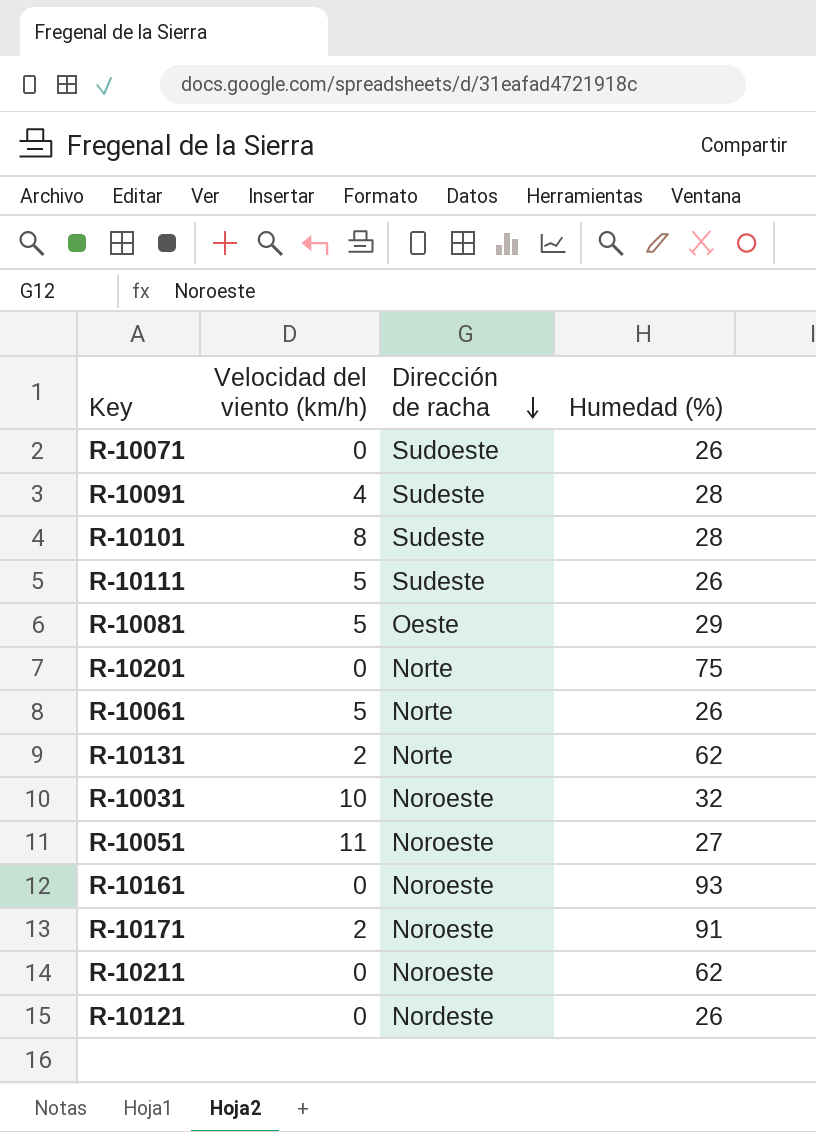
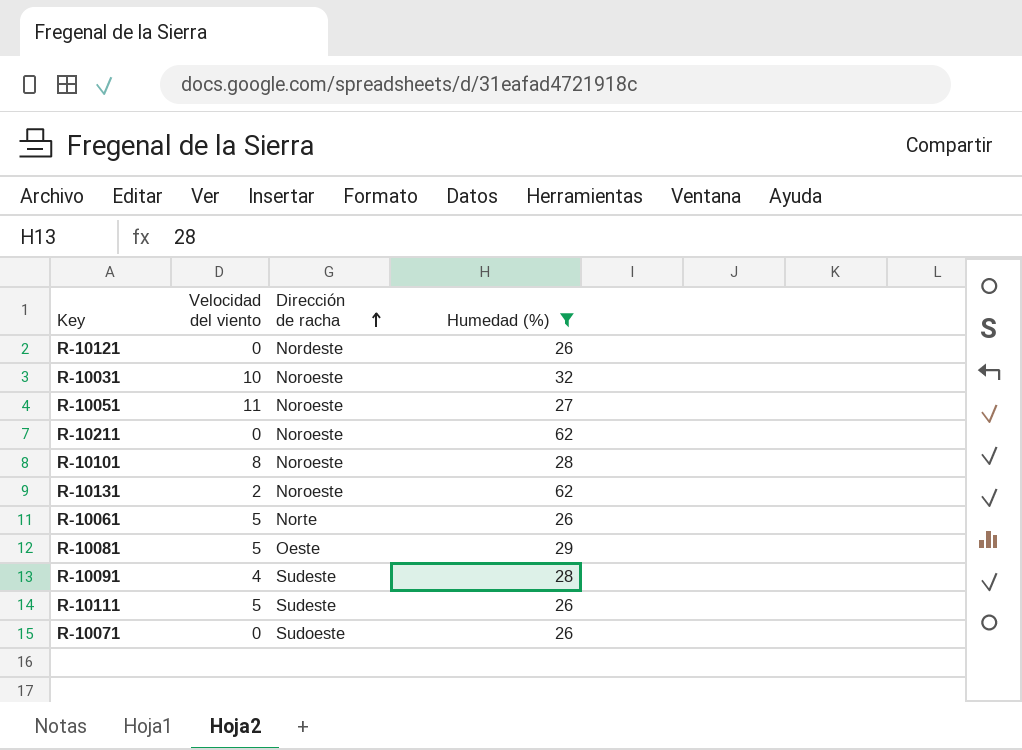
filter: none -> Humedad (%) <= 62
row order: Dirección de racha descending -> Dirección de racha ascending
column name: Velocidad del viento (km/h) -> Velocidad del viento
R-10101 | Dirección de racha: Sudeste -> Noroeste
R-10131 | Dirección de racha: Norte -> Noroeste

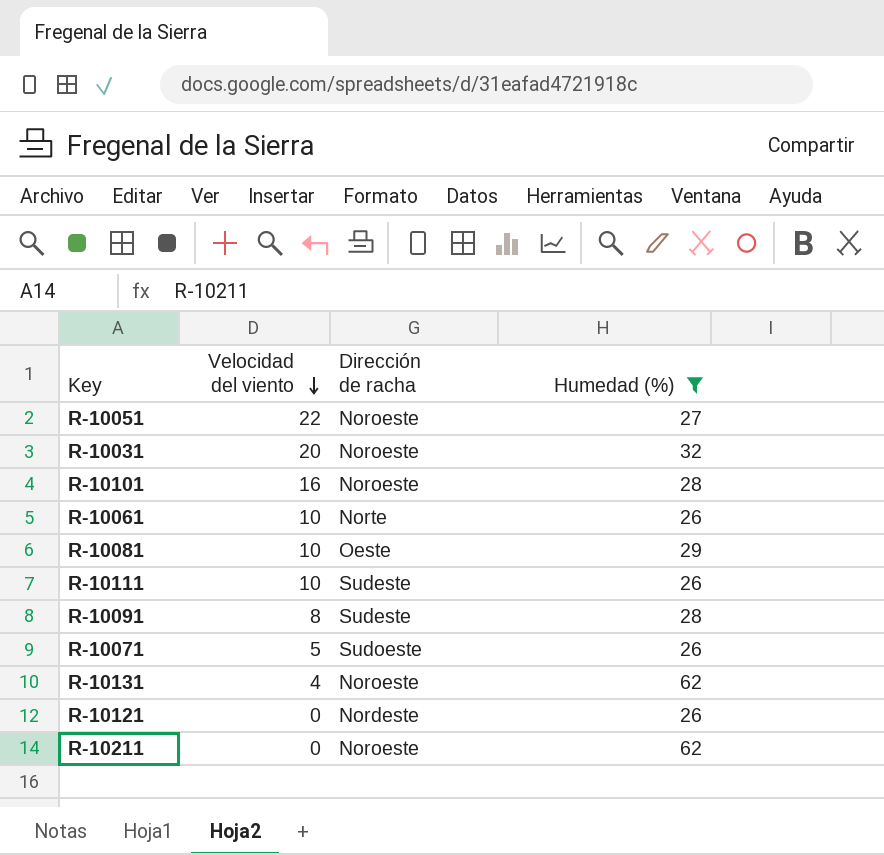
row order: Dirección de racha ascending -> Velocidad del viento descending
R-10051 | Velocidad del viento: 11 -> 22
R-10031 | Velocidad del viento: 10 -> 20
R-10101 | Velocidad del viento: 8 -> 16
R-10061 | Velocidad del viento: 5 -> 10
R-10081 | Velocidad del viento: 5 -> 10
R-10111 | Velocidad del viento: 5 -> 10
R-10091 | Velocidad del viento: 4 -> 8
R-10071 | Velocidad del viento: 0 -> 5
R-10131 | Velocidad del viento: 2 -> 4

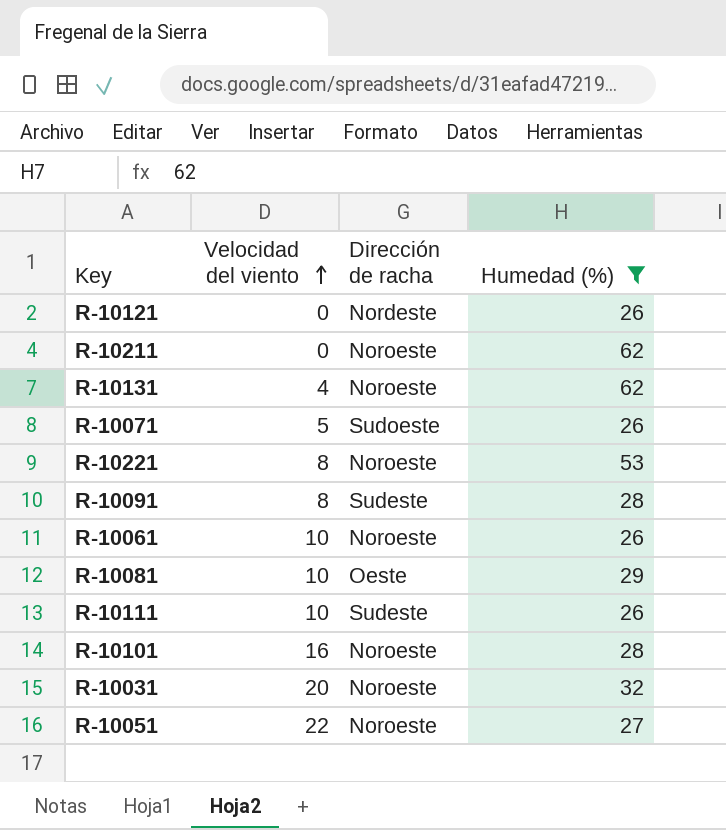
row order: Velocidad del viento descending -> Velocidad del viento ascending
row R-10221: none -> 8 | Noroeste | 53
R-10061 | Dirección de racha: Norte -> Noroeste

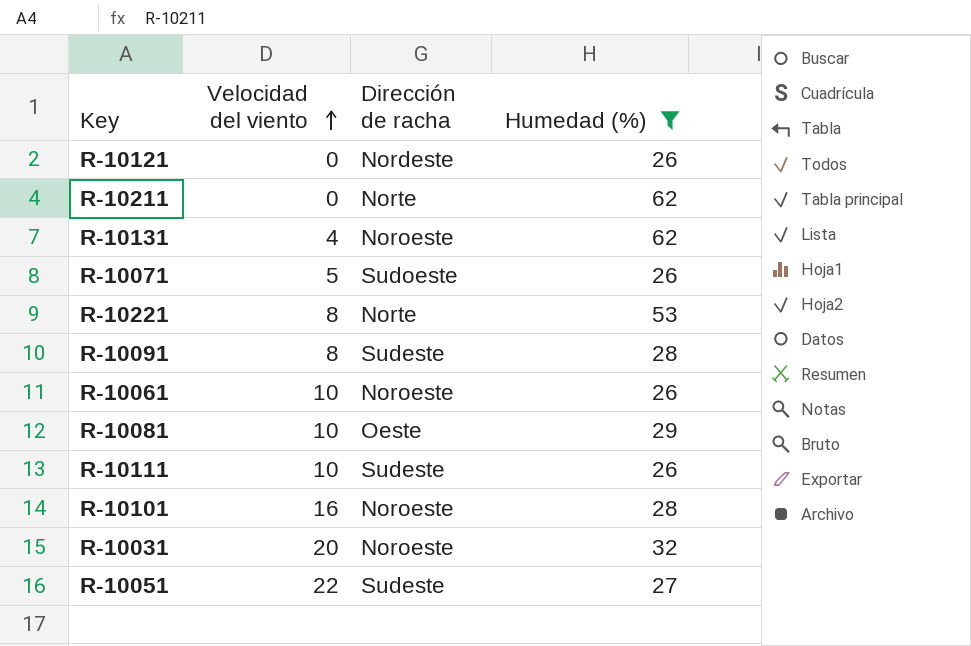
R-10211 | Dirección de racha: Noroeste -> Norte
R-10221 | Dirección de racha: Noroeste -> Norte
R-10051 | Dirección de racha: Noroeste -> Sudeste

